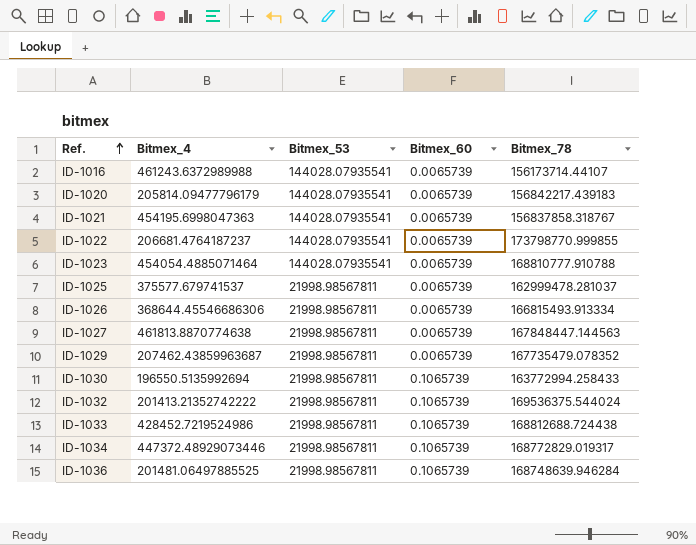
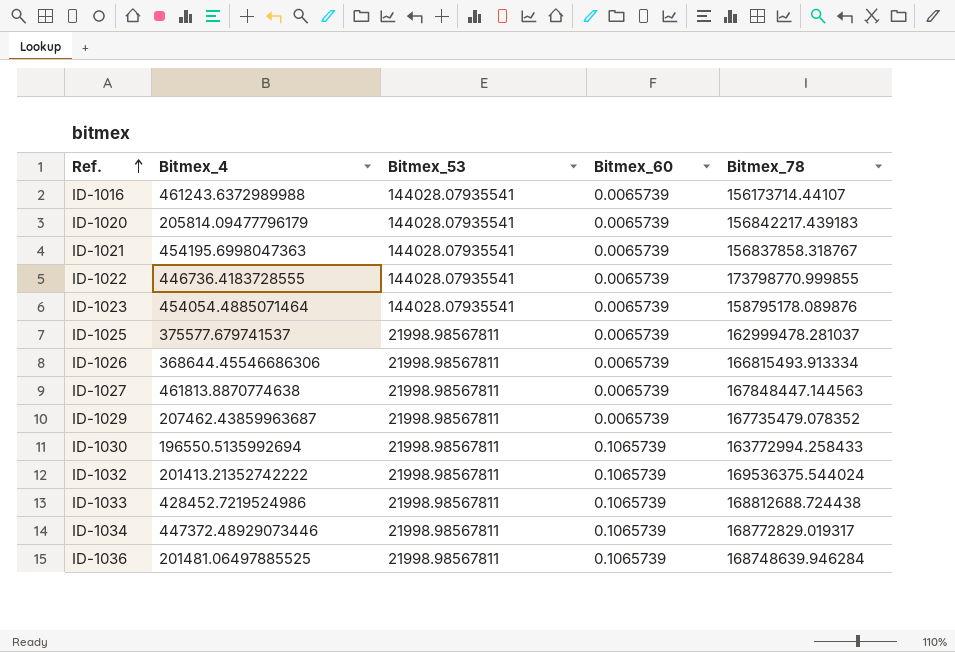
ID-1022 | Bitmex_4: 206681.4764187237 -> 446736.4183728555
ID-1023 | Bitmex_78: 168810777.910788 -> 158795178.089876

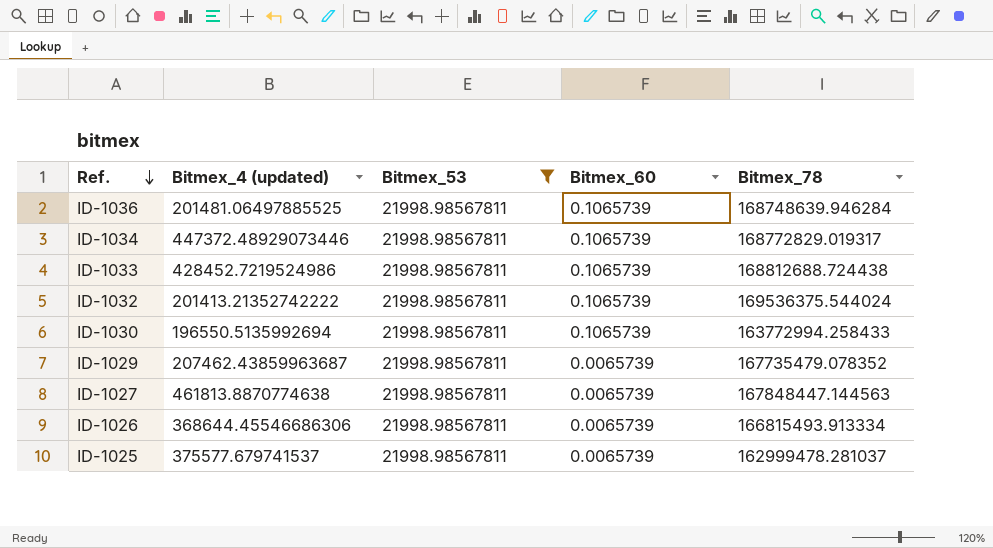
filter: none -> Bitmex_53 = 21998.98567811
row order: Ref. ascending -> Ref. descending
column name: Bitmex_4 -> Bitmex_4 (updated)

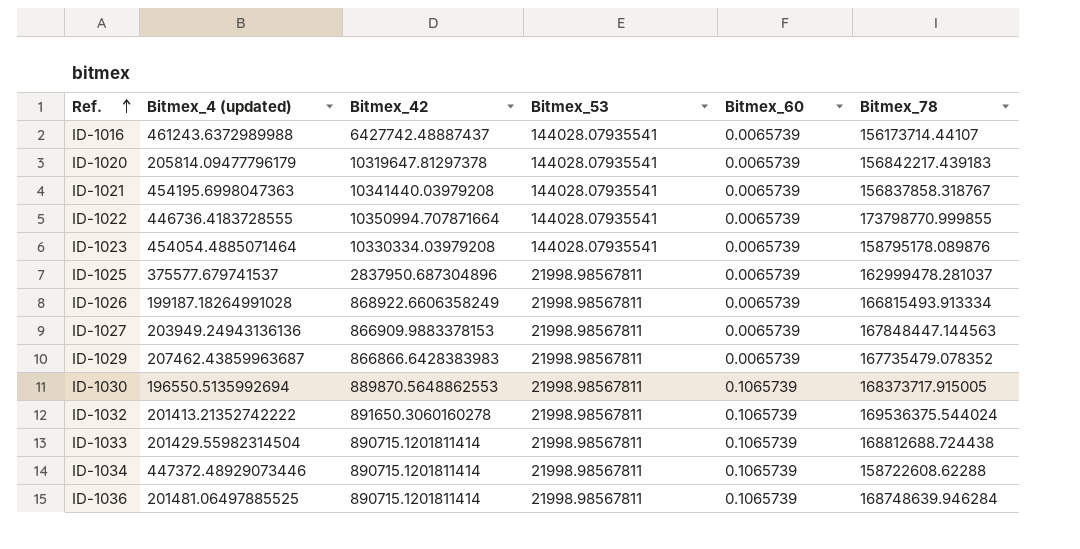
filter: Bitmex_53 = 21998.98567811 -> none
row order: Ref. descending -> Ref. ascending
column Bitmex_42 | position: none -> 3
ID-1026 | Bitmex_4 (updated): 368644.45546686306 -> 199187.18264991028
ID-1027 | Bitmex_4 (updated): 461813.8870774638 -> 203949.24943136136
ID-1030 | Bitmex_78: 163772994.258433 -> 168373717.915005
ID-1033 | Bitmex_4 (updated): 428452.7219524986 -> 201429.55982314504
ID-1034 | Bitmex_78: 168772829.019317 -> 158722608.62288

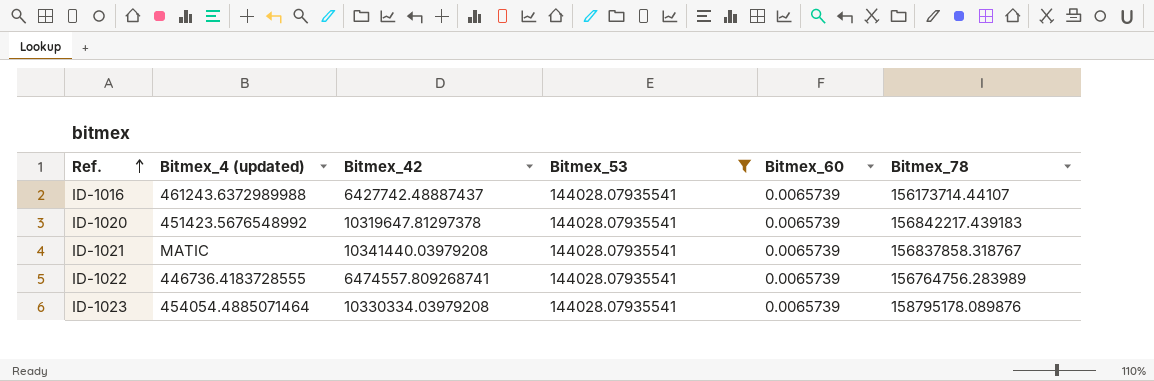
filter: none -> Bitmex_53 = 144028.07935541
ID-1020 | Bitmex_4 (updated): 205814.09477796179 -> 451423.5676548992
ID-1021 | Bitmex_4 (updated): 454195.6998047363 -> MATIC
ID-1022 | Bitmex_42: 10350994.707871664 -> 6474557.809268741
ID-1022 | Bitmex_78: 173798770.999855 -> 156764756.283989

